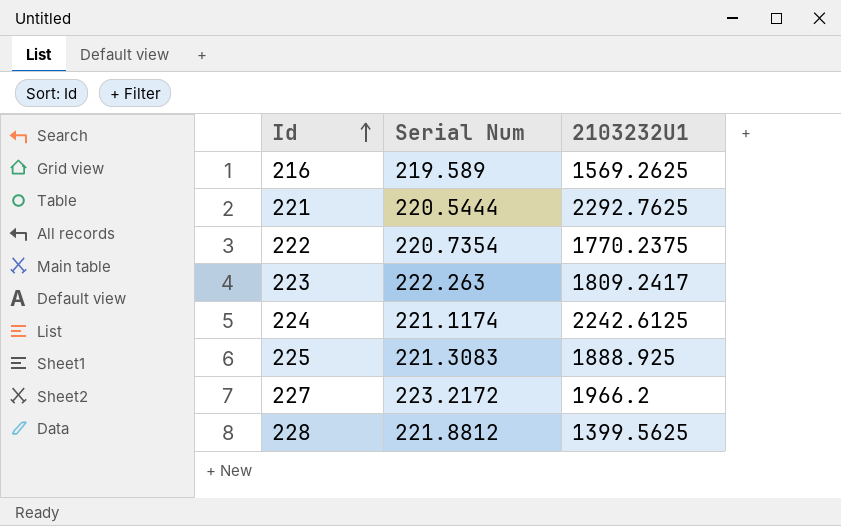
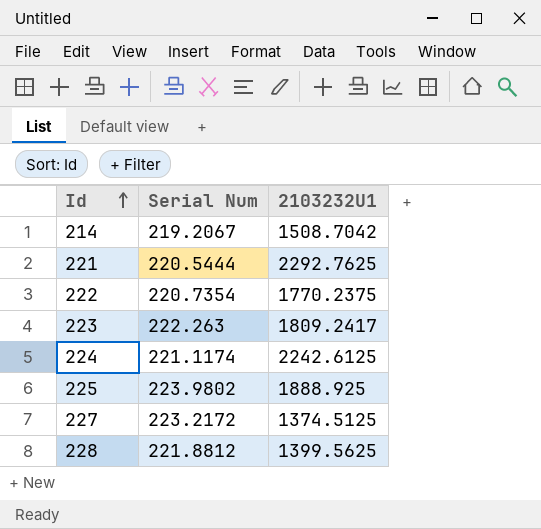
row 216: 219.589 | 1569.2625 -> none
row 214: none -> 219.2067 | 1508.7042
225 | Serial Num: 221.3083 -> 223.9802
227 | 2103232U1: 1966.2 -> 1374.5125

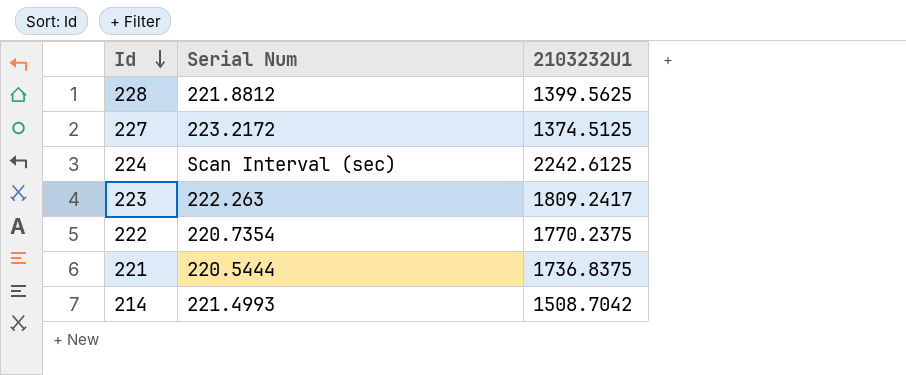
row order: Id ascending -> Id descending
row 225: 223.9802 | 1888.925 -> none
224 | Serial Num: 221.1174 -> Scan Interval (sec)
221 | 2103232U1: 2292.7625 -> 1736.8375
214 | Serial Num: 219.2067 -> 221.4993

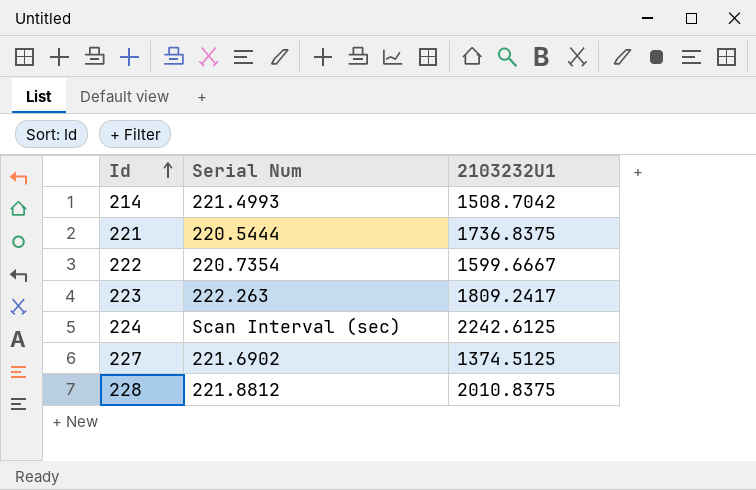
row order: Id descending -> Id ascending
222 | 2103232U1: 1770.2375 -> 1599.6667
227 | Serial Num: 223.2172 -> 221.6902
228 | 2103232U1: 1399.5625 -> 2010.8375

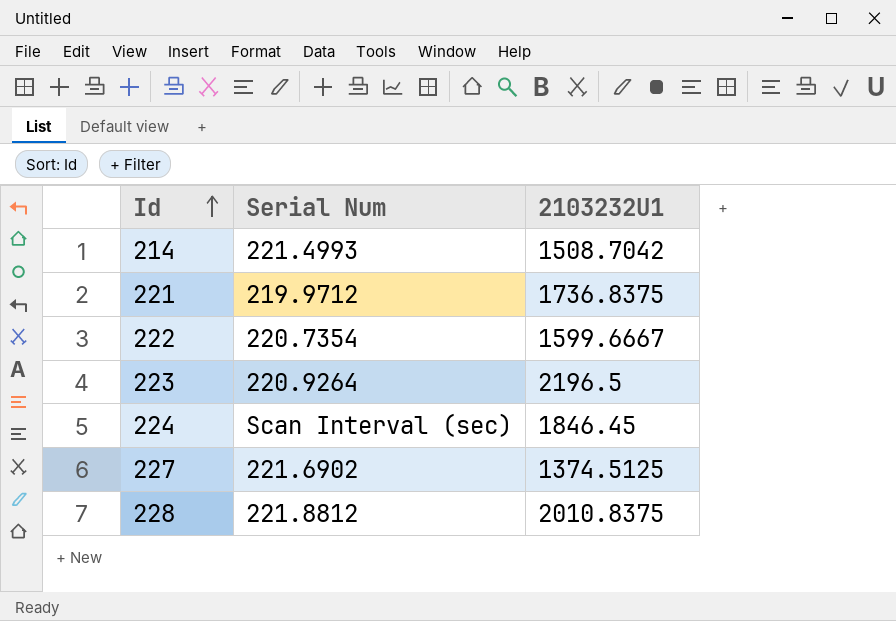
221 | Serial Num: 220.5444 -> 219.9712
223 | Serial Num: 222.263 -> 220.9264
223 | 2103232U1: 1809.2417 -> 2196.5
224 | 2103232U1: 2242.6125 -> 1846.45

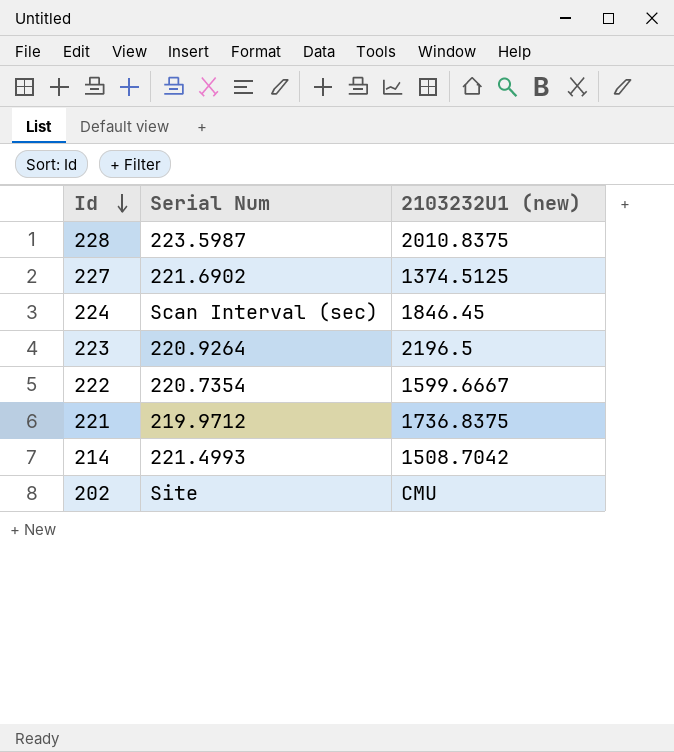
row order: Id ascending -> Id descending
column name: 2103232U1 -> 2103232U1 (new)
228 | Serial Num: 221.8812 -> 223.5987
row 202: none -> Site | CMU

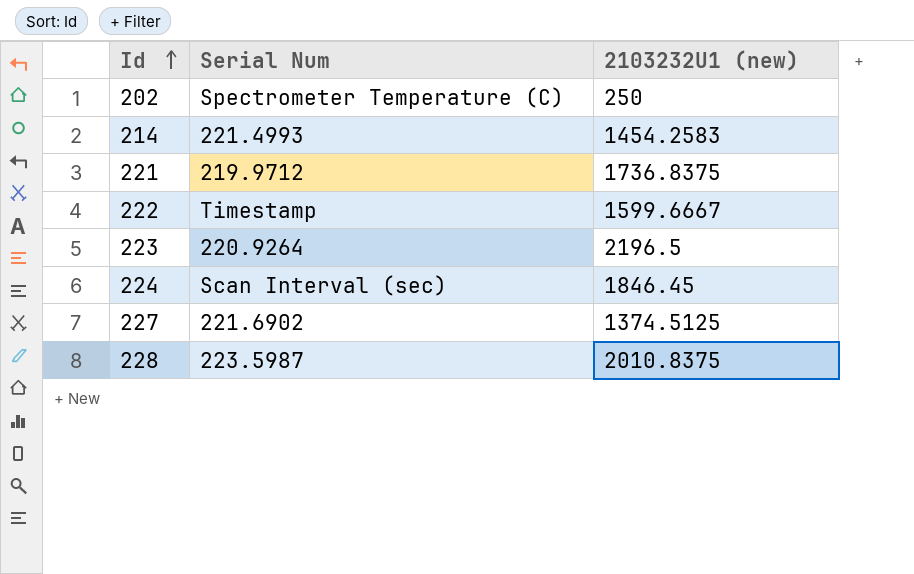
row order: Id descending -> Id ascending
202 | Serial Num: Site -> Spectrometer Temperature (C)
202 | 2103232U1 (new): CMU -> 250
214 | 2103232U1 (new): 1508.7042 -> 1454.2583
222 | Serial Num: 220.7354 -> Timestamp

